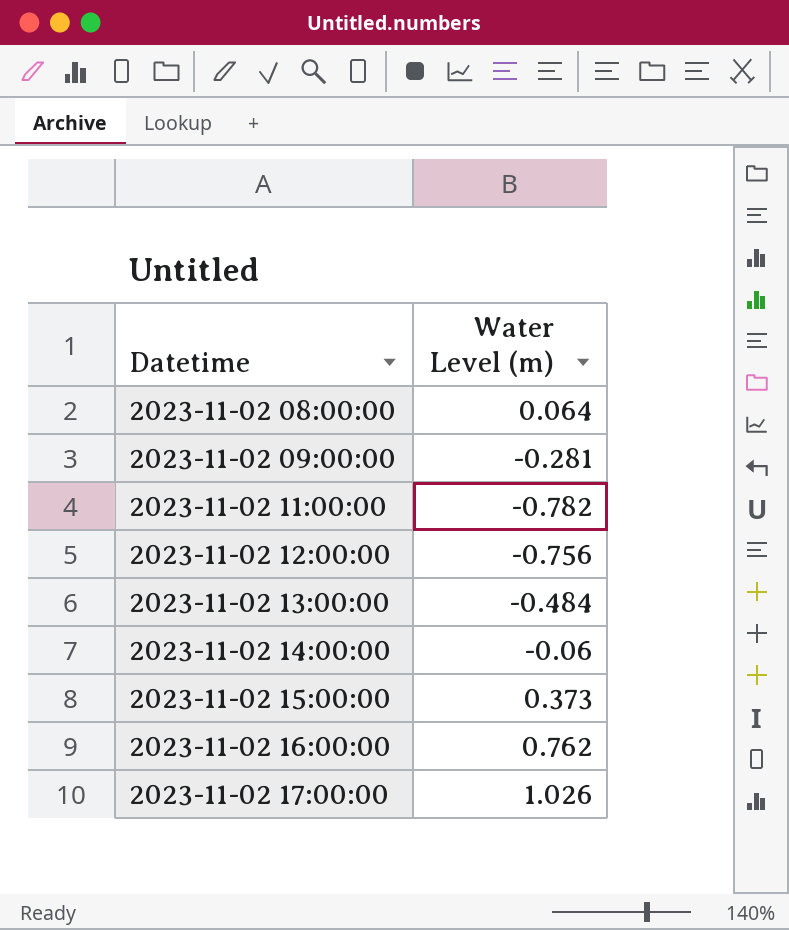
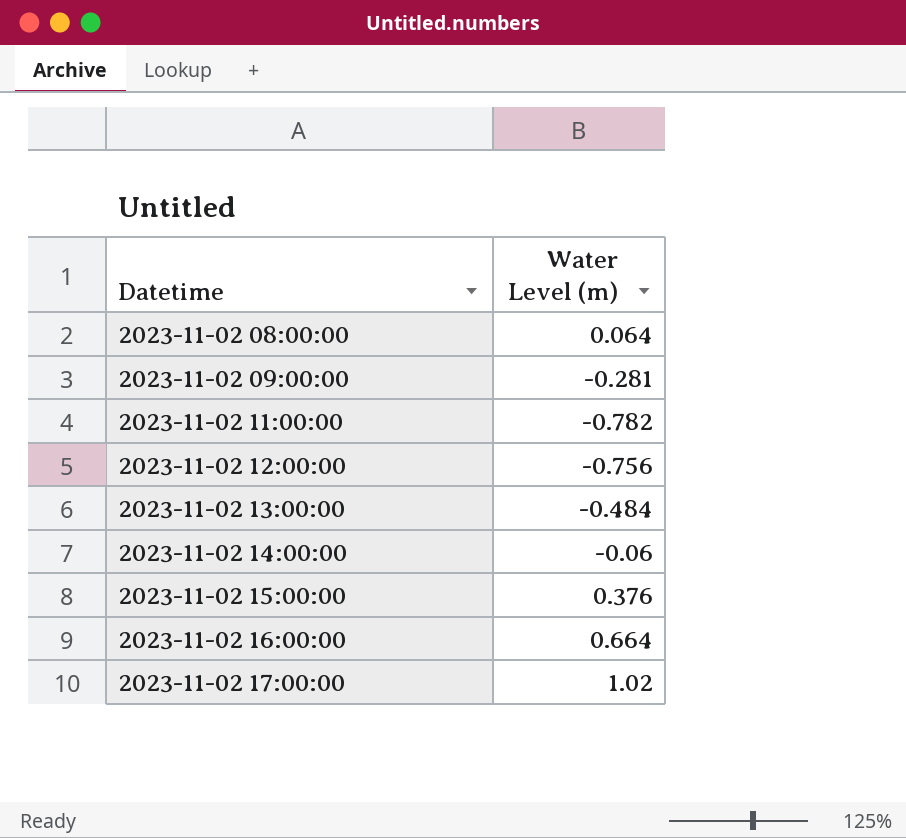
2023-11-02 15:00:00 | Water Level (m): 0.373 -> 0.376
2023-11-02 16:00:00 | Water Level (m): 0.762 -> 0.664
2023-11-02 17:00:00 | Water Level (m): 1.026 -> 1.02

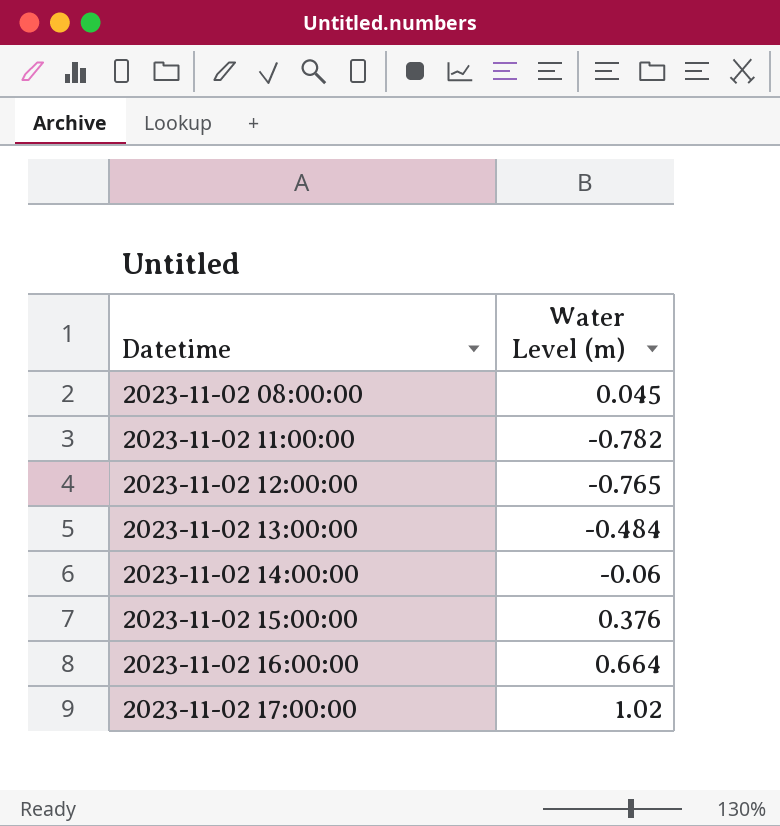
row 2023-11-02 09:00:00: -0.281 -> none
2023-11-02 08:00:00 | Water Level (m): 0.064 -> 0.045
2023-11-02 12:00:00 | Water Level (m): -0.756 -> -0.765

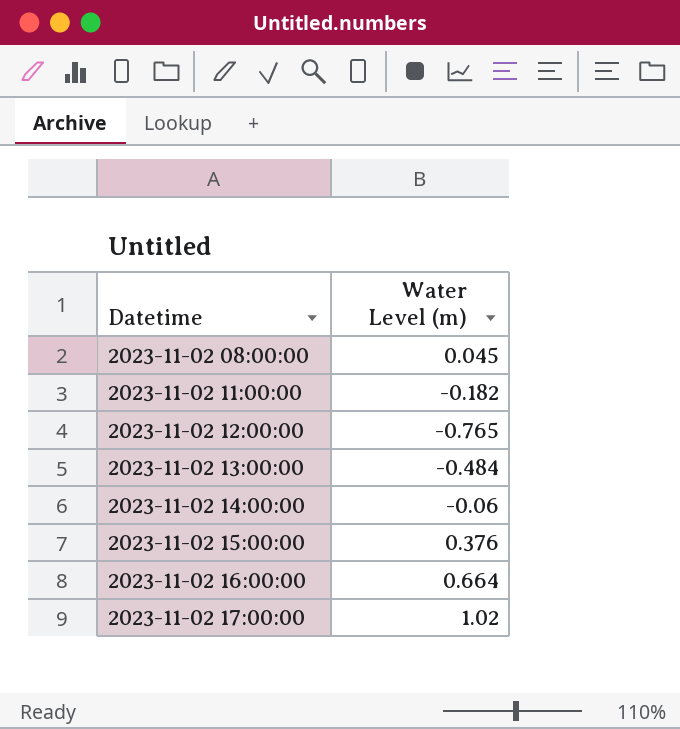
2023-11-02 11:00:00 | Water Level (m): -0.782 -> -0.182

